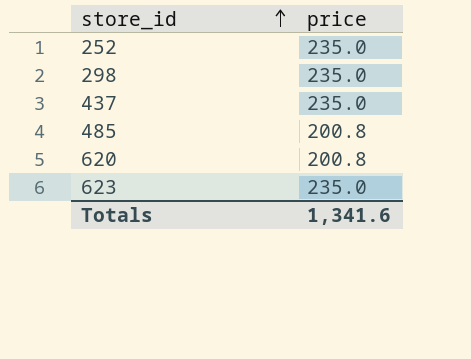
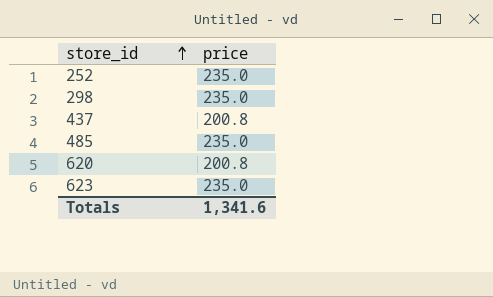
437 | price: 235.0 -> 200.8
485 | price: 200.8 -> 235.0

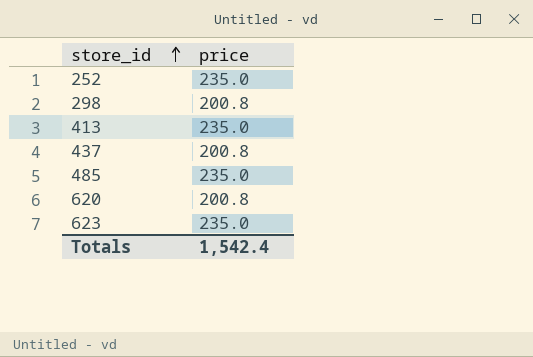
298 | price: 235.0 -> 200.8
row 413: none -> 235.0
Totals | price: 1,341.6 -> 1,542.4

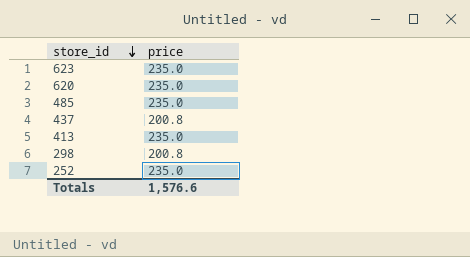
row order: store_id ascending -> store_id descending
620 | price: 200.8 -> 235.0
Totals | price: 1,542.4 -> 1,576.6

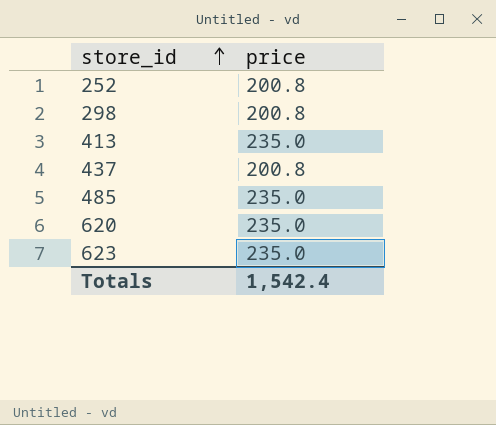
row order: store_id descending -> store_id ascending
252 | price: 235.0 -> 200.8
Totals | price: 1,576.6 -> 1,542.4

